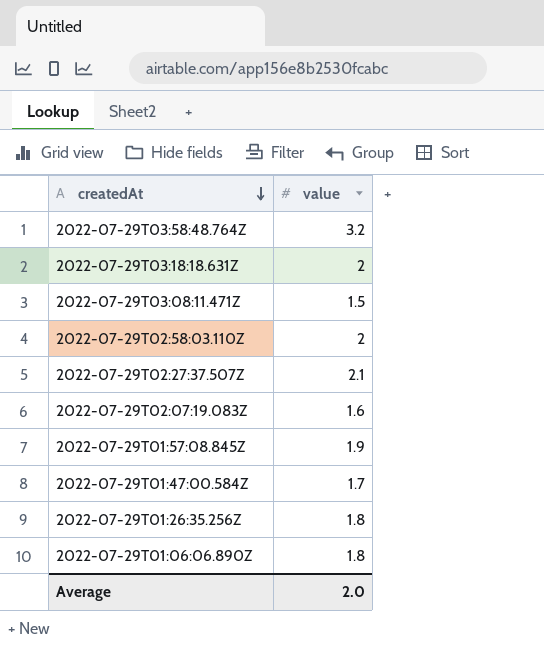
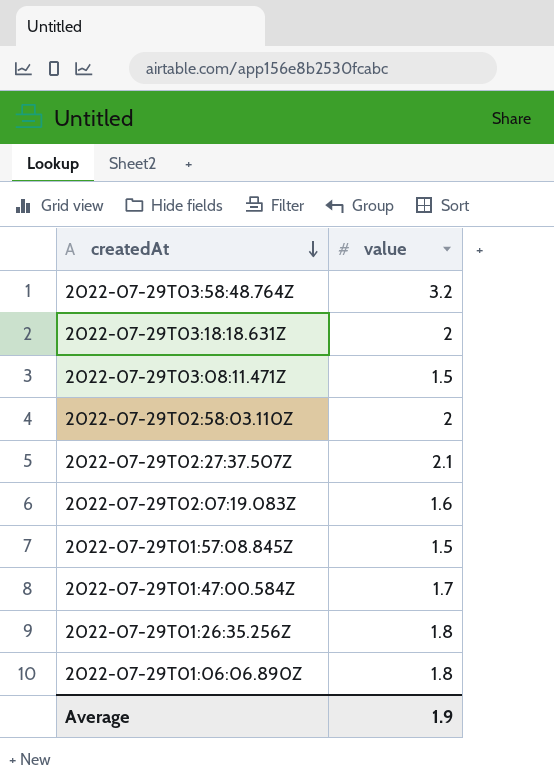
2022-07-29T01:57:08.845Z | value: 1.9 -> 1.5
Average | value: 2.0 -> 1.9

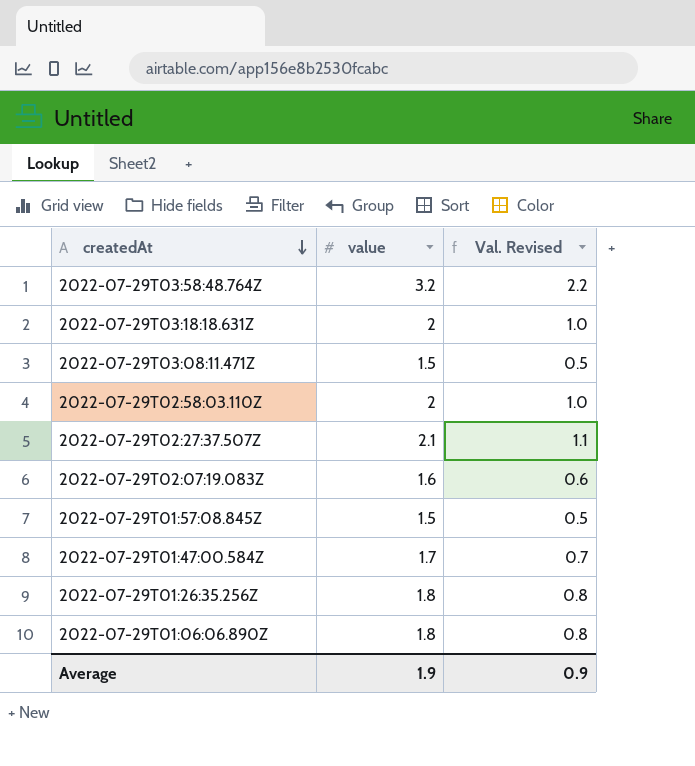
column Val. Revised | formula: none -> [value] - 1

